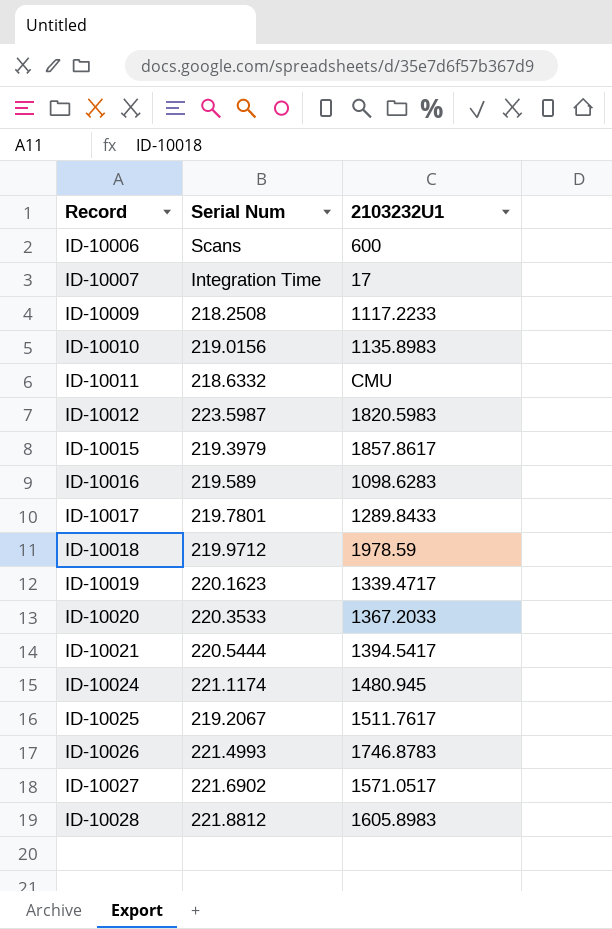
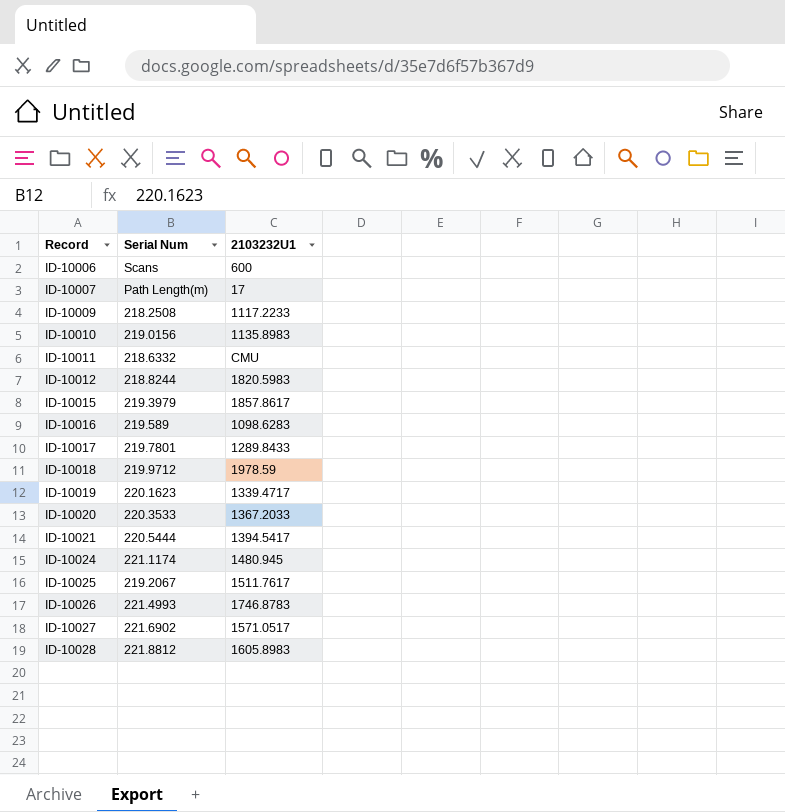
ID-10007 | Serial Num: Integration Time -> Path Length(m)
ID-10012 | Serial Num: 223.5987 -> 218.8244

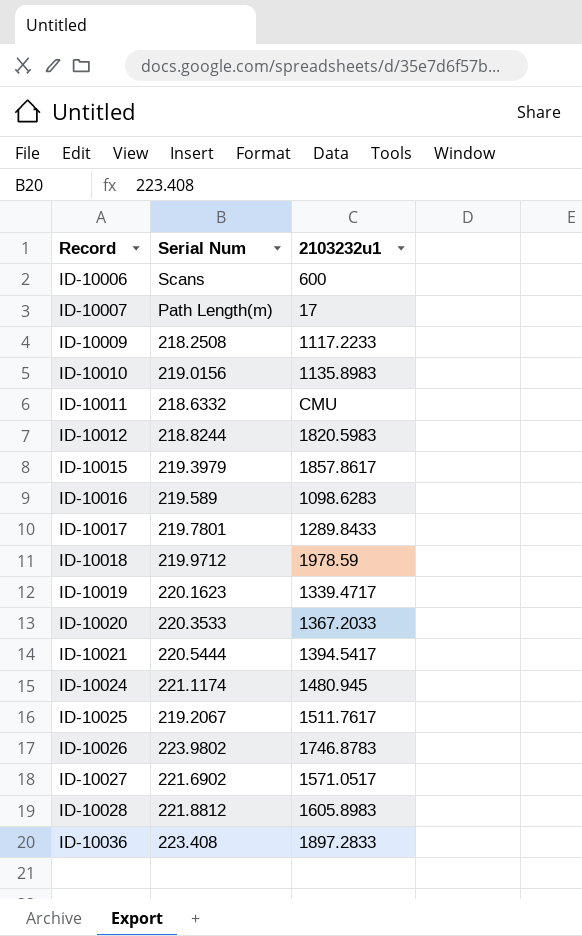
column name: 2103232U1 -> 2103232u1
ID-10026 | Serial Num: 221.4993 -> 223.9802
row ID-10036: none -> 223.408 | 1897.2833

